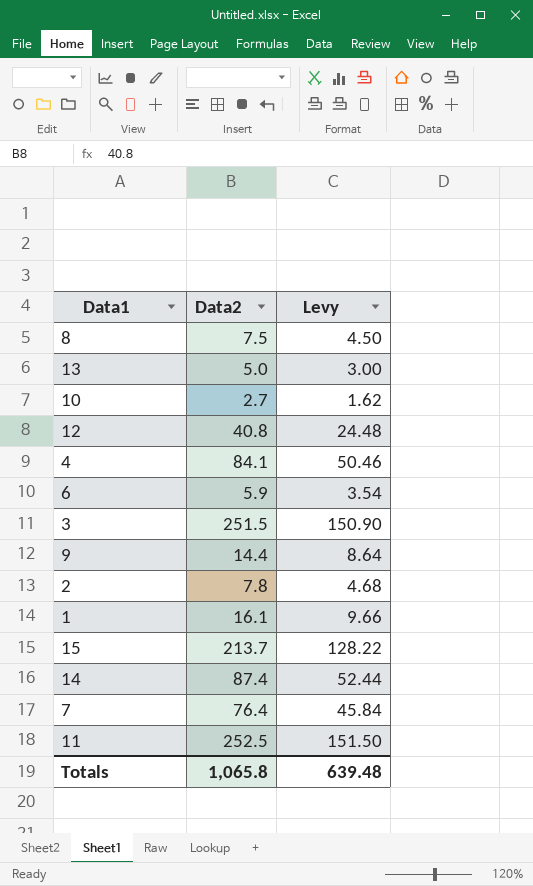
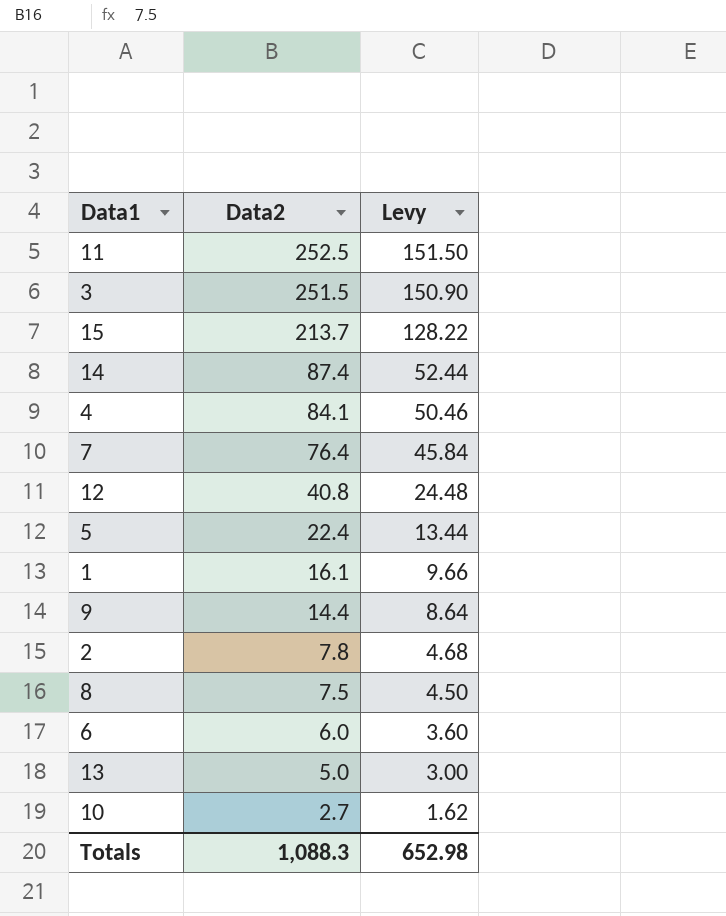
row order: none -> Data2 descending
row 5: none -> 22.4 | 13.44
6 | Data2: 5.9 -> 6.0
6 | Levy: 3.54 -> 3.60
Totals | Data2: 1,065.8 -> 1,088.3
Totals | Levy: 639.48 -> 652.98

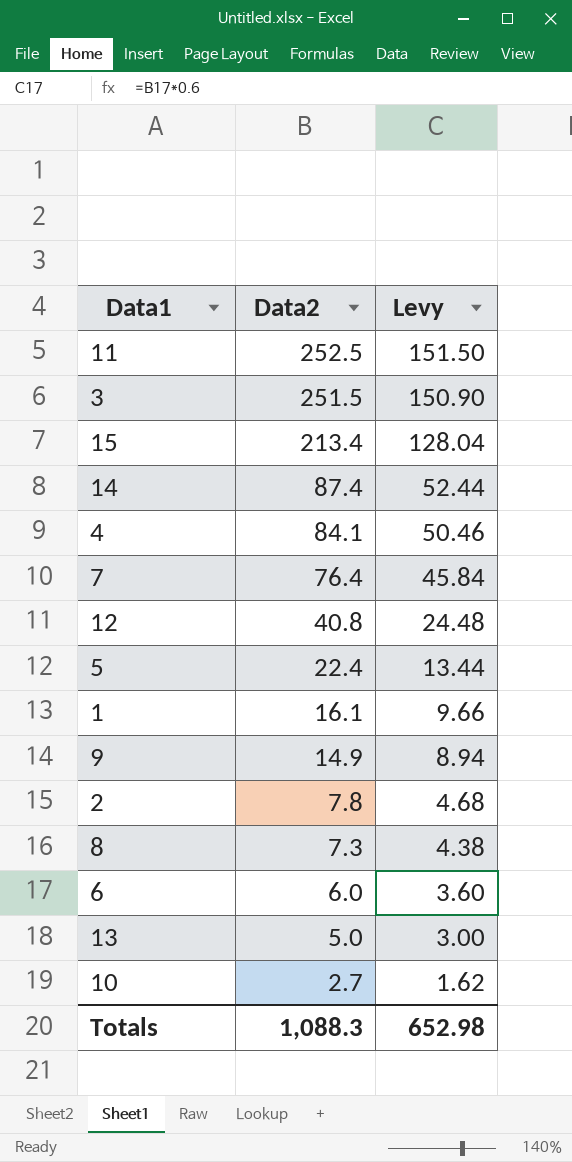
15 | Data2: 213.7 -> 213.4
15 | Levy: 128.22 -> 128.04
9 | Data2: 14.4 -> 14.9
9 | Levy: 8.64 -> 8.94
8 | Data2: 7.5 -> 7.3
8 | Levy: 4.50 -> 4.38

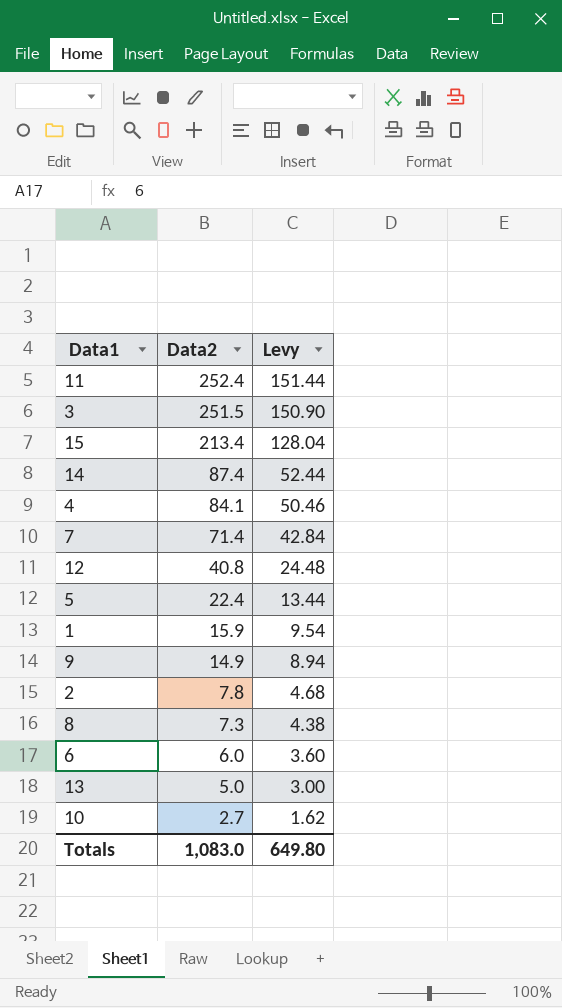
11 | Data2: 252.5 -> 252.4
11 | Levy: 151.50 -> 151.44
7 | Data2: 76.4 -> 71.4
7 | Levy: 45.84 -> 42.84
1 | Data2: 16.1 -> 15.9
1 | Levy: 9.66 -> 9.54
Totals | Data2: 1,088.3 -> 1,083.0
Totals | Levy: 652.98 -> 649.80

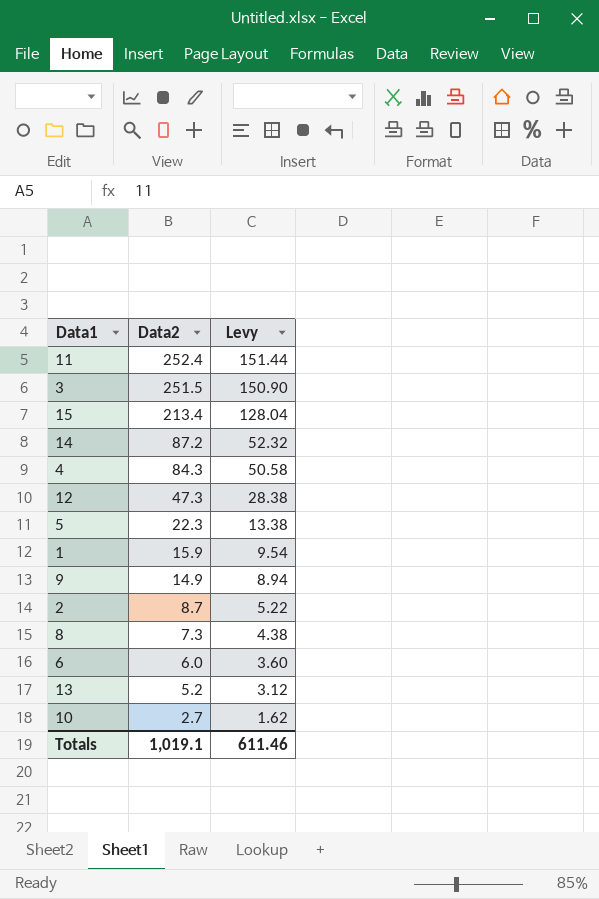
row 7: 71.4 | 42.84 -> none
14 | Data2: 87.4 -> 87.2
14 | Levy: 52.44 -> 52.32
4 | Data2: 84.1 -> 84.3
4 | Levy: 50.46 -> 50.58
12 | Data2: 40.8 -> 47.3
12 | Levy: 24.48 -> 28.38
5 | Data2: 22.4 -> 22.3
5 | Levy: 13.44 -> 13.38
2 | Data2: 7.8 -> 8.7
2 | Levy: 4.68 -> 5.22
13 | Data2: 5.0 -> 5.2
13 | Levy: 3.00 -> 3.12
Totals | Data2: 1,083.0 -> 1,019.1
Totals | Levy: 649.80 -> 611.46

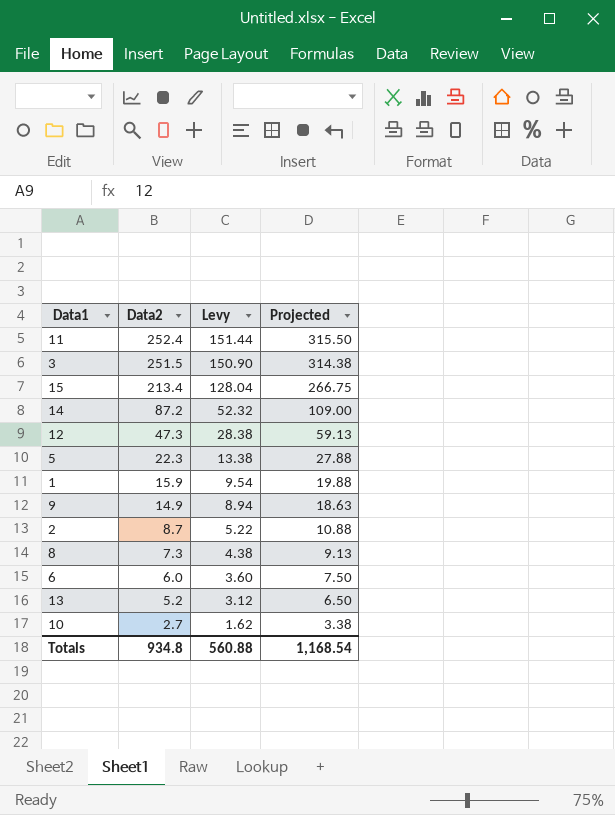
column Projected | formula: none -> [Data2] * 1.25
row 4: 84.3 | 50.58 -> none
Totals | Data2: 1,019.1 -> 934.8
Totals | Levy: 611.46 -> 560.88

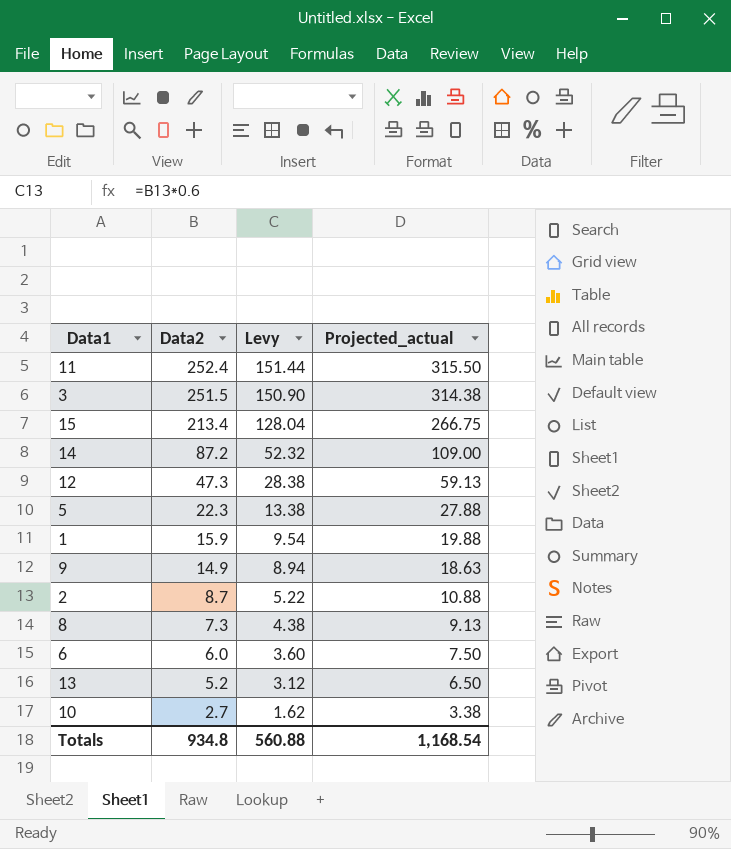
column name: Projected -> Projected_actual

